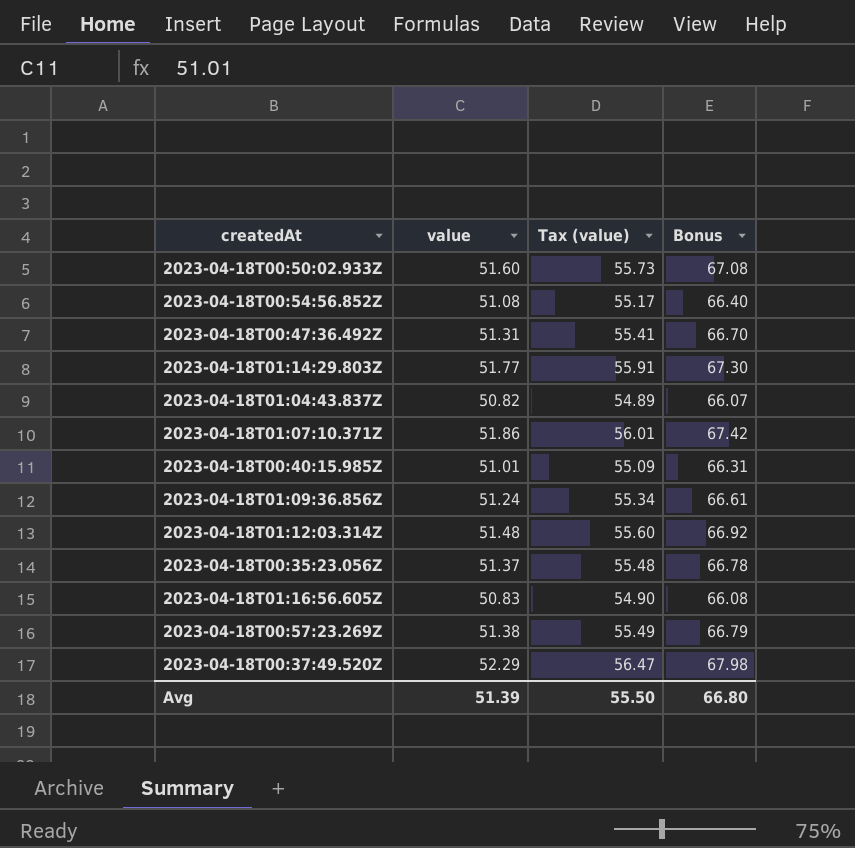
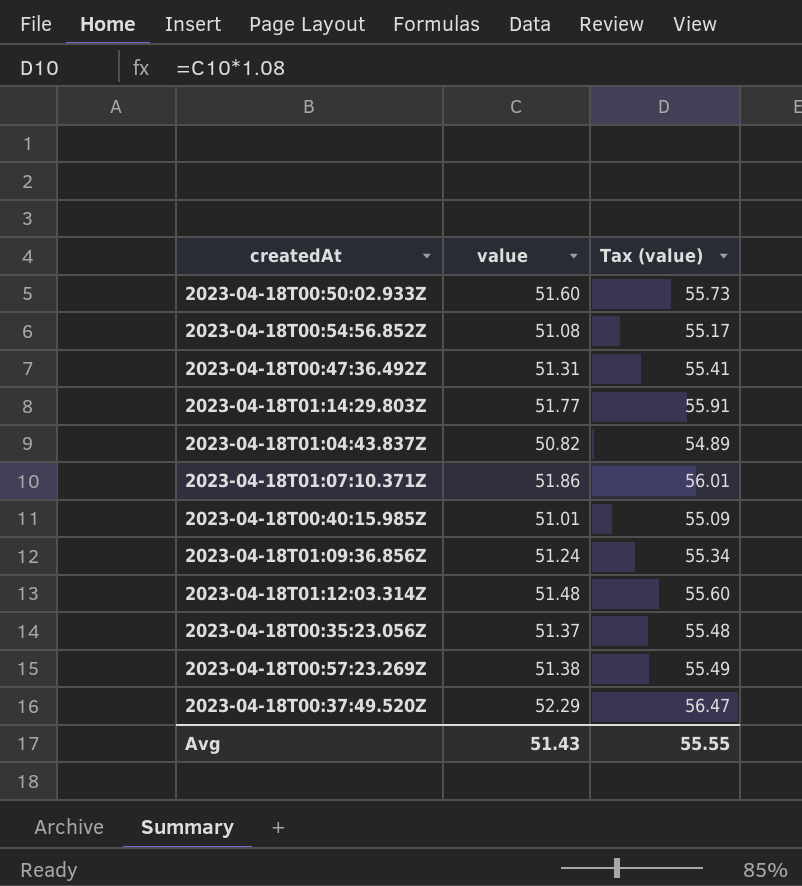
column Bonus | formula: [value] * 1.3 -> none
row 2023-04-18T01:16:56.605Z: 50.83 | 54.90 | 66.08 -> none
Avg | value: 51.39 -> 51.43
Avg | Tax (value): 55.50 -> 55.55

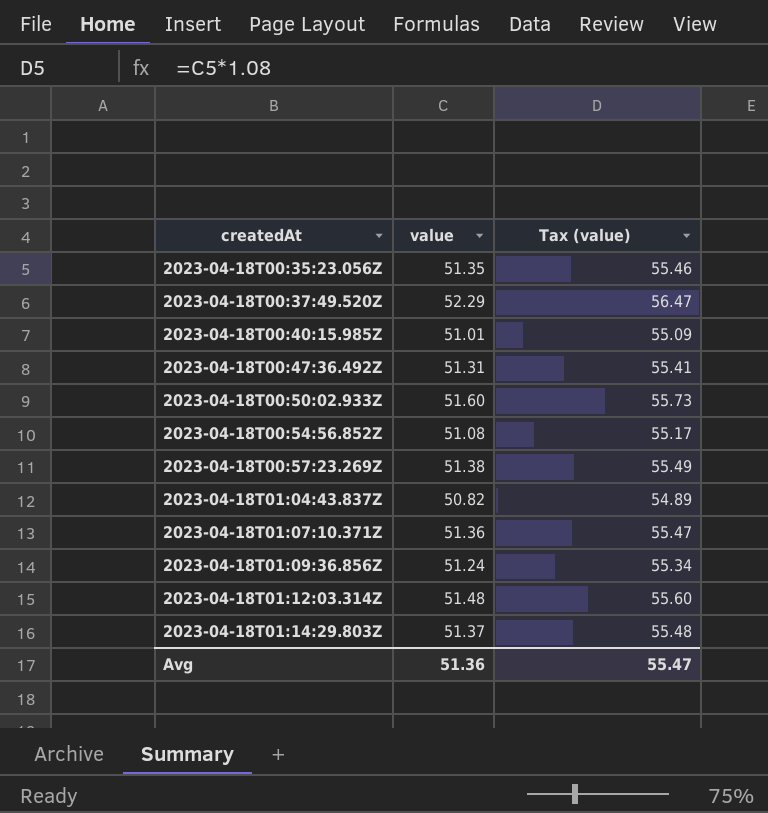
row order: none -> createdAt ascending
2023-04-18T00:35:23.056Z | value: 51.37 -> 51.35
2023-04-18T00:35:23.056Z | Tax (value): 55.48 -> 55.46
2023-04-18T01:07:10.371Z | value: 51.86 -> 51.36
2023-04-18T01:07:10.371Z | Tax (value): 56.01 -> 55.47
2023-04-18T01:14:29.803Z | value: 51.77 -> 51.37
2023-04-18T01:14:29.803Z | Tax (value): 55.91 -> 55.48
Avg | value: 51.43 -> 51.36
Avg | Tax (value): 55.55 -> 55.47

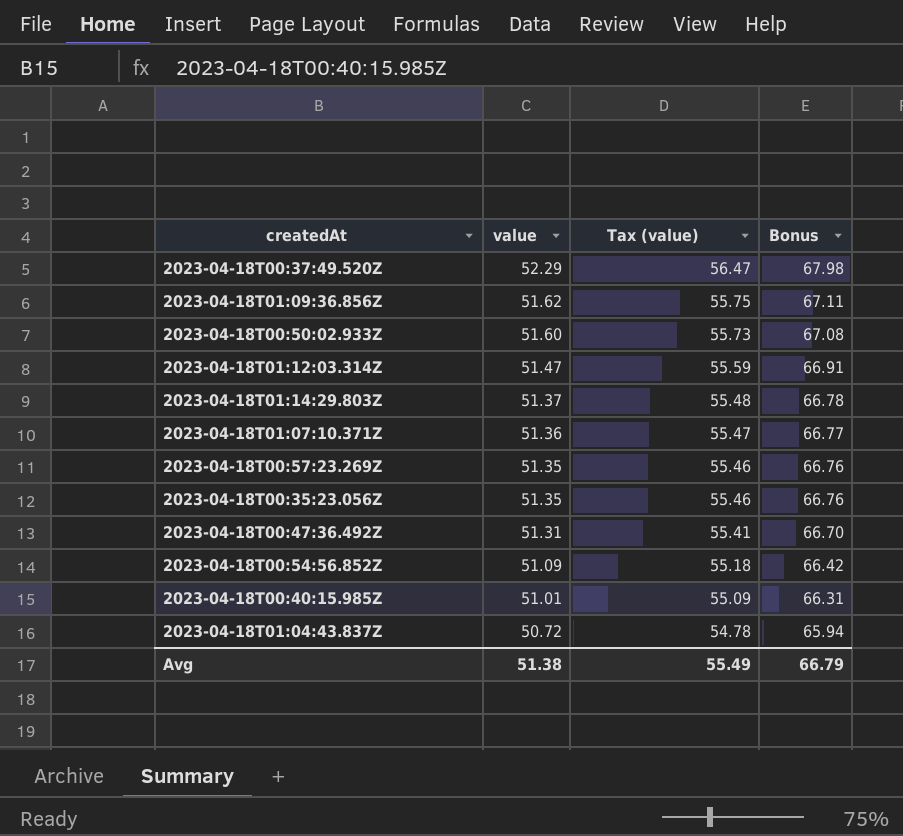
row order: createdAt ascending -> value descending
column Bonus | formula: none -> [value] * 1.3
2023-04-18T01:09:36.856Z | value: 51.24 -> 51.62
2023-04-18T01:09:36.856Z | Tax (value): 55.34 -> 55.75
2023-04-18T01:12:03.314Z | value: 51.48 -> 51.47
2023-04-18T01:12:03.314Z | Tax (value): 55.60 -> 55.59
2023-04-18T00:57:23.269Z | value: 51.38 -> 51.35
2023-04-18T00:57:23.269Z | Tax (value): 55.49 -> 55.46
2023-04-18T00:54:56.852Z | value: 51.08 -> 51.09
2023-04-18T00:54:56.852Z | Tax (value): 55.17 -> 55.18
2023-04-18T01:04:43.837Z | value: 50.82 -> 50.72
2023-04-18T01:04:43.837Z | Tax (value): 54.89 -> 54.78
Avg | value: 51.36 -> 51.38
Avg | Tax (value): 55.47 -> 55.49

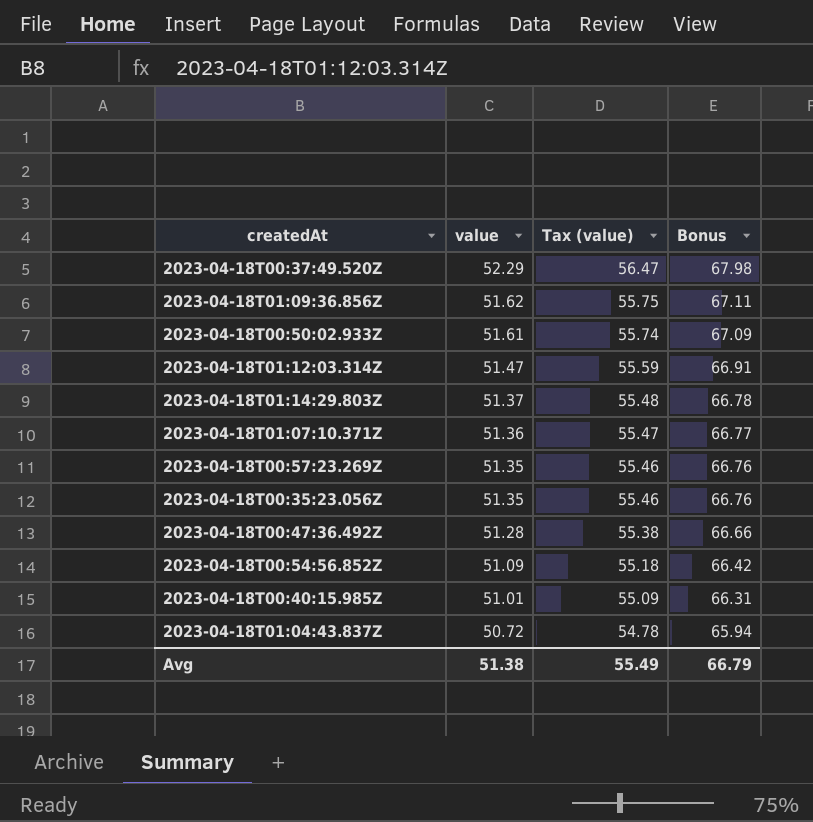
2023-04-18T00:50:02.933Z | value: 51.60 -> 51.61
2023-04-18T00:50:02.933Z | Tax (value): 55.73 -> 55.74
2023-04-18T00:50:02.933Z | Bonus: 67.08 -> 67.09
2023-04-18T00:47:36.492Z | value: 51.31 -> 51.28
2023-04-18T00:47:36.492Z | Tax (value): 55.41 -> 55.38
2023-04-18T00:47:36.492Z | Bonus: 66.70 -> 66.66

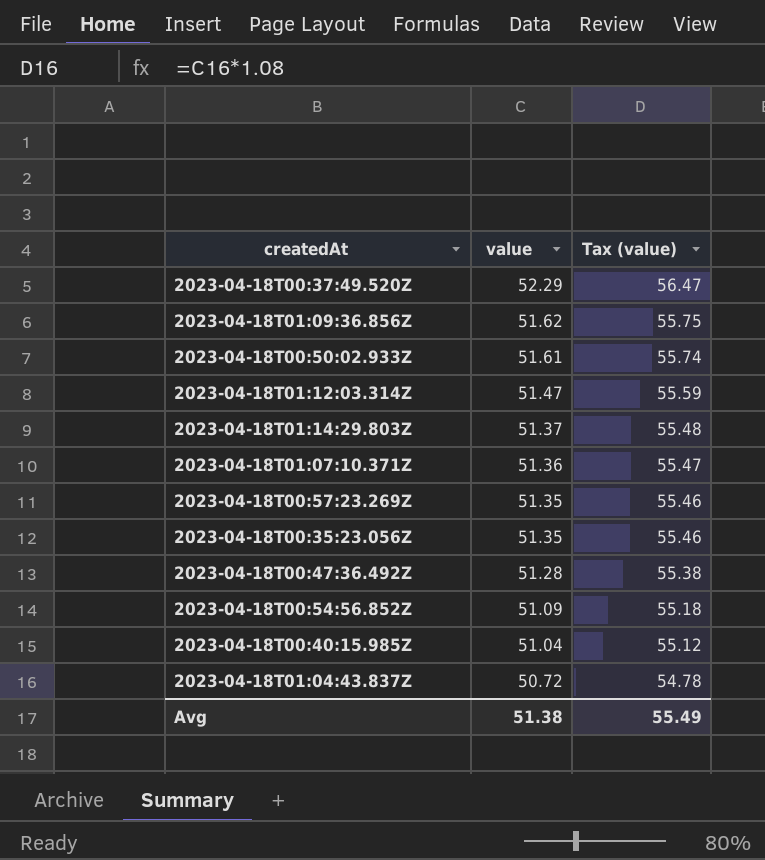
column Bonus | formula: [value] * 1.3 -> none
2023-04-18T00:40:15.985Z | value: 51.01 -> 51.04
2023-04-18T00:40:15.985Z | Tax (value): 55.09 -> 55.12

